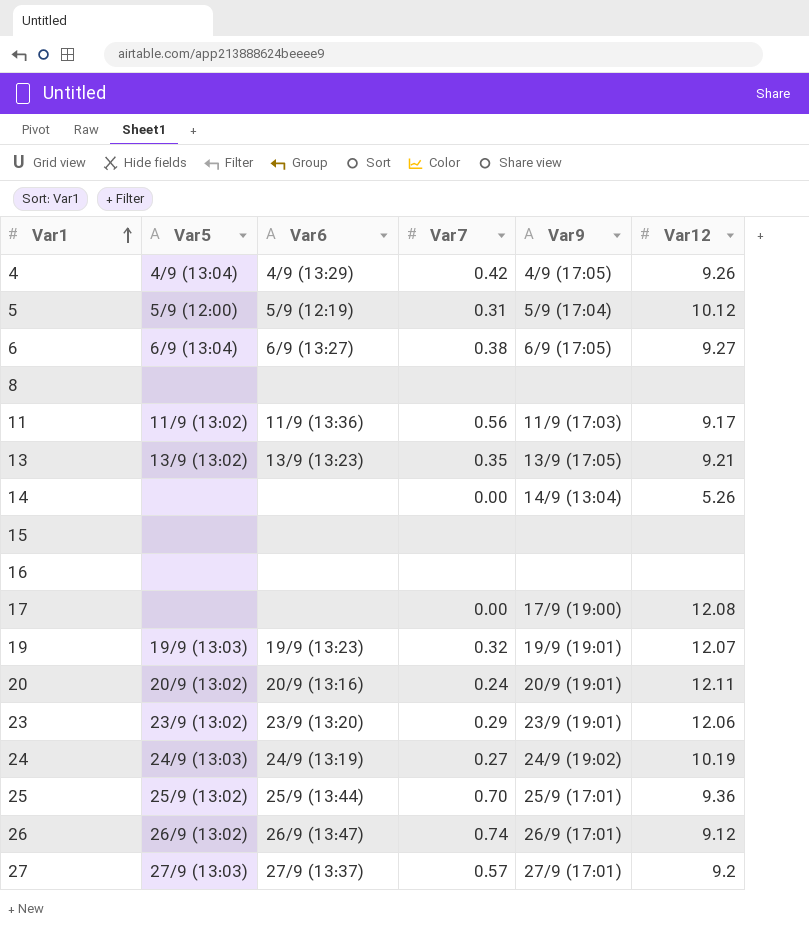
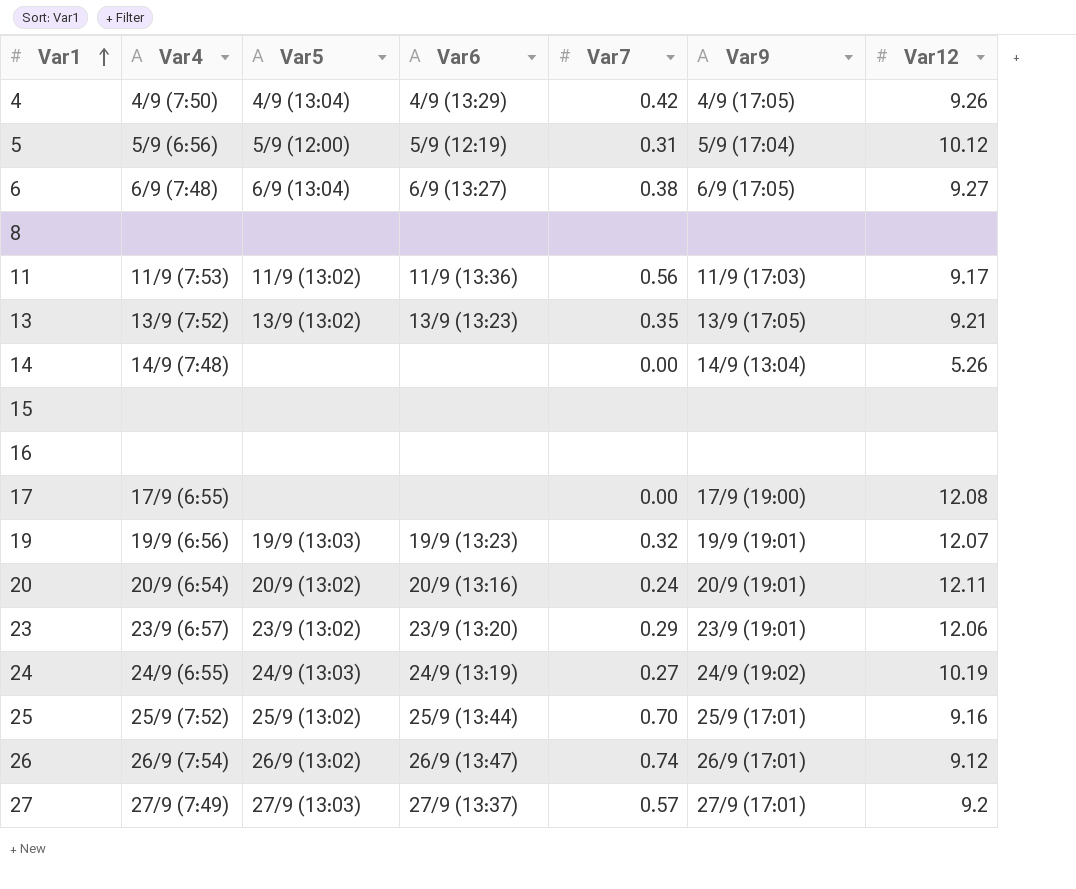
column Var4 | position: none -> 2
25 | Var12: 9.36 -> 9.16

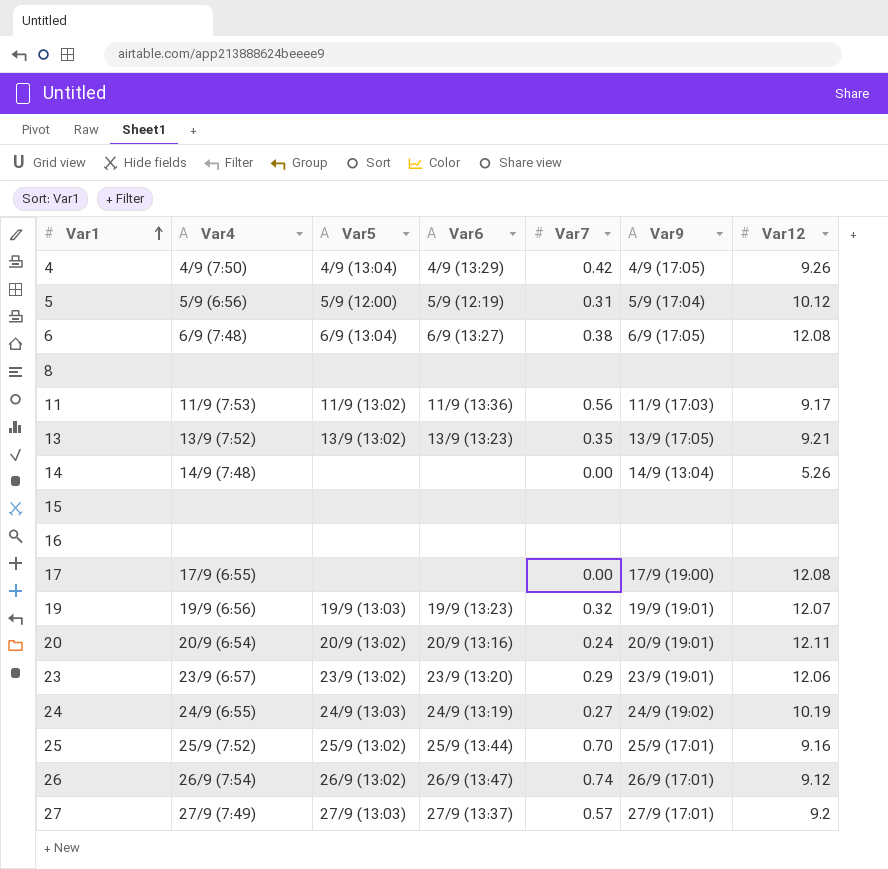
6 | Var12: 9.27 -> 12.08

